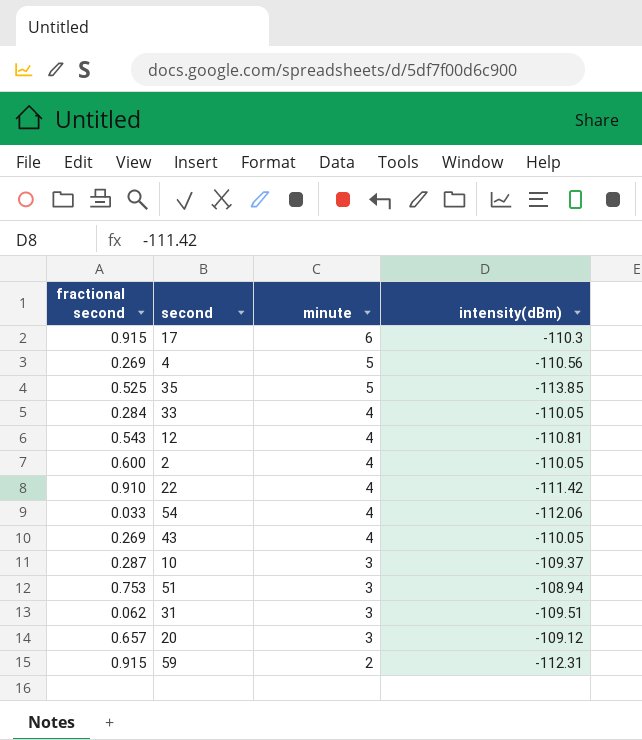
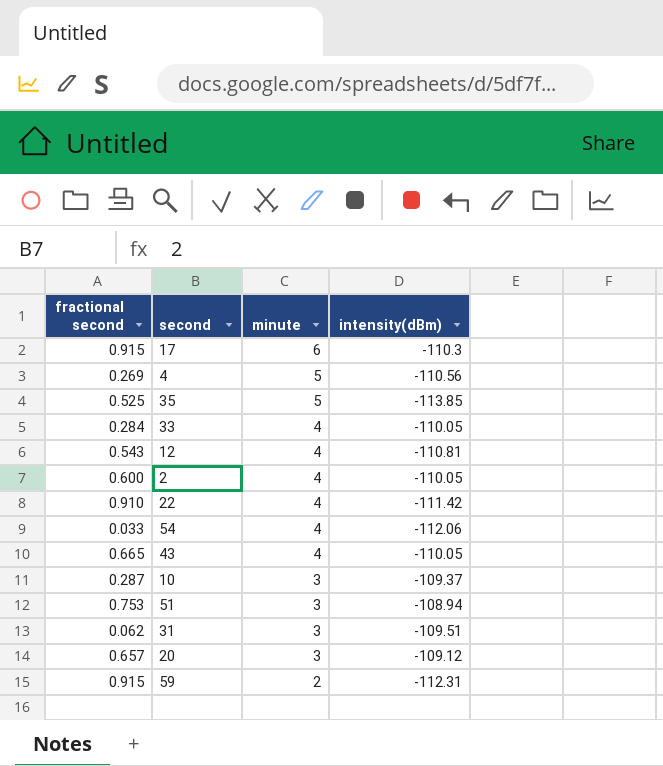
43 | fractional second: 0.269 -> 0.665

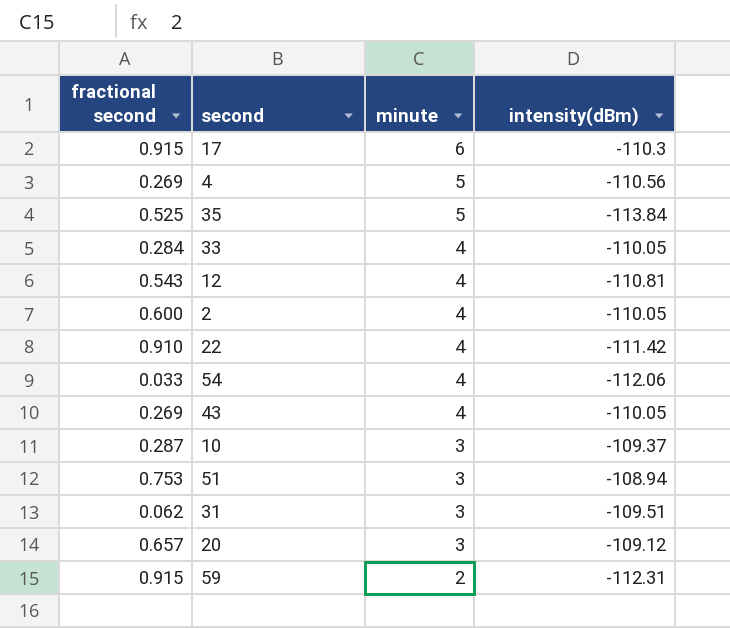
35 | intensity(dBm): -113.85 -> -113.84
43 | fractional second: 0.665 -> 0.269

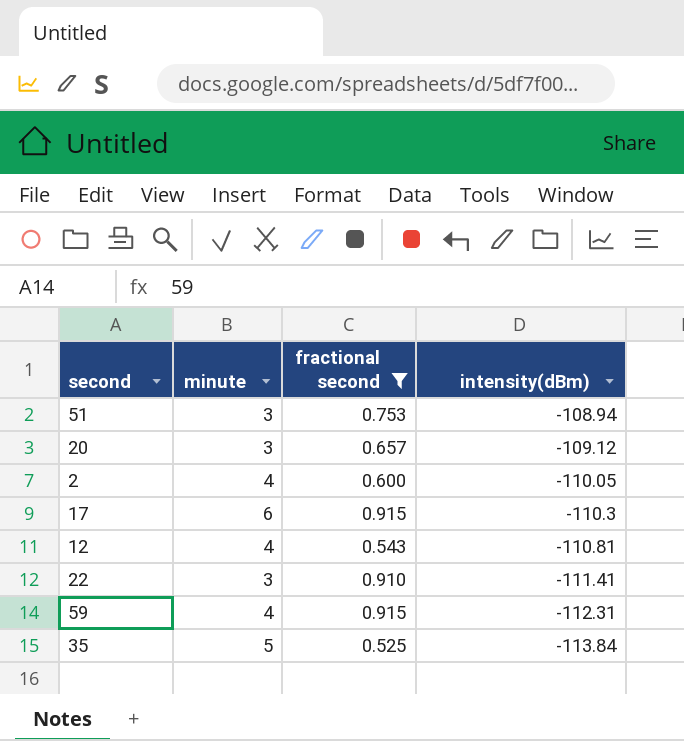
filter: none -> fractional second >= 0.525
row order: minute descending -> intensity(dBm) descending
column fractional second | position: 1 -> 3
22 | minute: 4 -> 3
22 | intensity(dBm): -111.42 -> -111.41
59 | minute: 2 -> 4

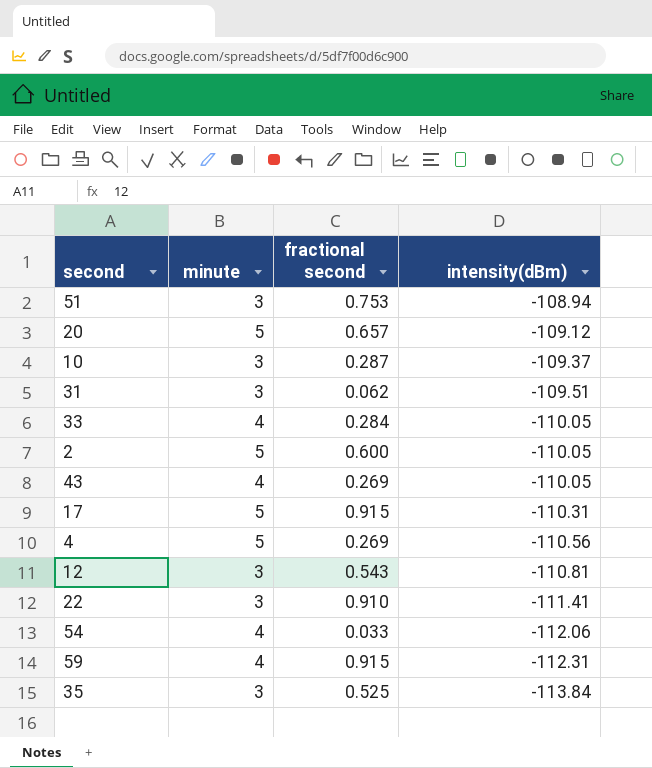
filter: fractional second >= 0.525 -> none
20 | minute: 3 -> 5
2 | minute: 4 -> 5
17 | minute: 6 -> 5
17 | intensity(dBm): -110.3 -> -110.31
12 | minute: 4 -> 3
35 | minute: 5 -> 3

